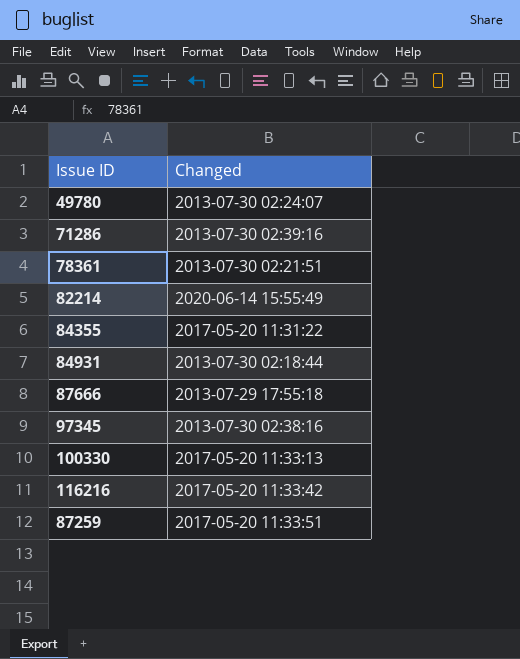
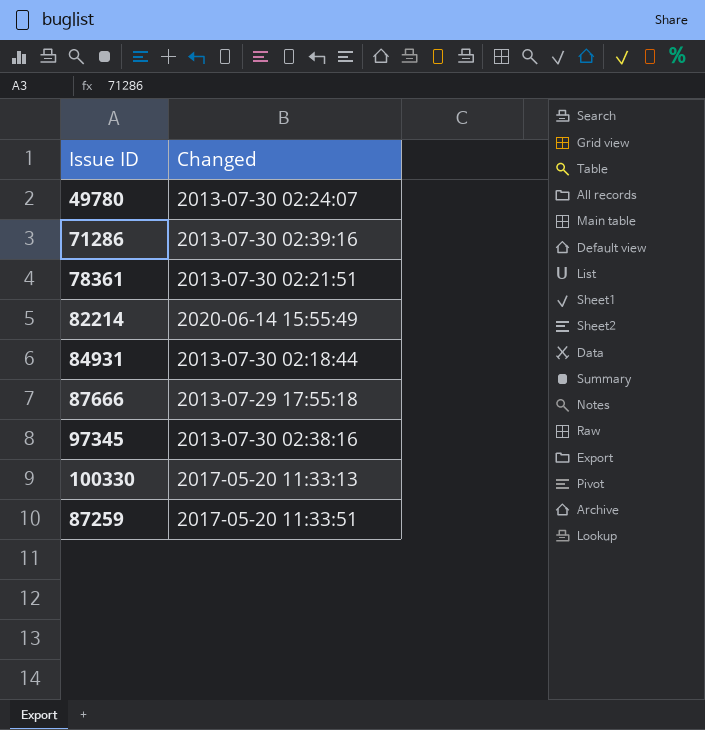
row 84355: 2017-05-20 11:31:22 -> none
row 116216: 2017-05-20 11:33:42 -> none

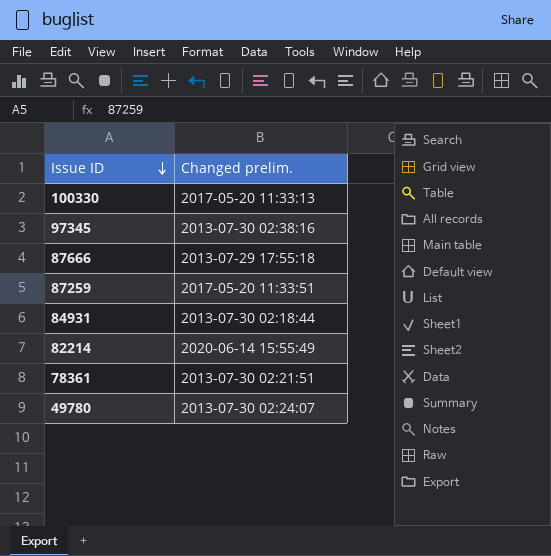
row order: none -> Issue ID descending
column name: Changed -> Changed prelim.
row 71286: 2013-07-30 02:39:16 -> none

